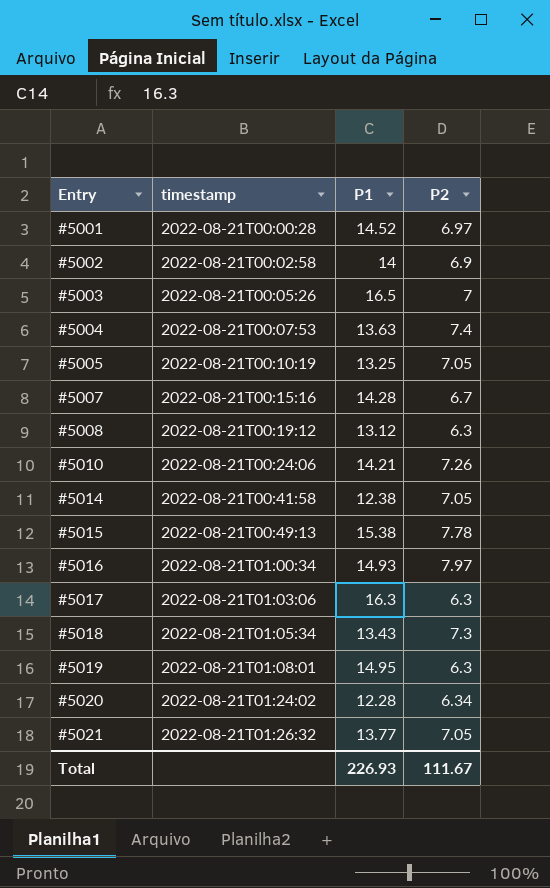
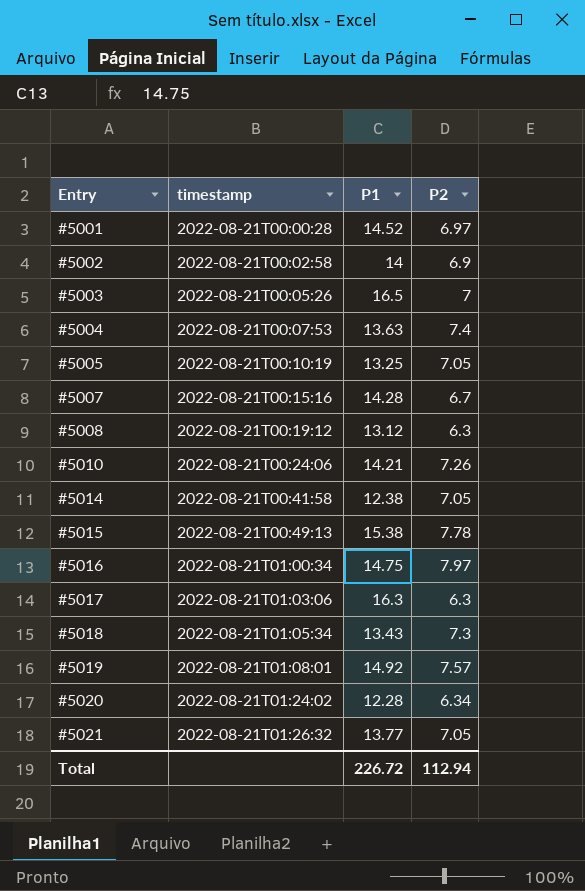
#5016 | P1: 14.93 -> 14.75
#5019 | P1: 14.95 -> 14.92
#5019 | P2: 6.3 -> 7.57
Total | P1: 226.93 -> 226.72
Total | P2: 111.67 -> 112.94

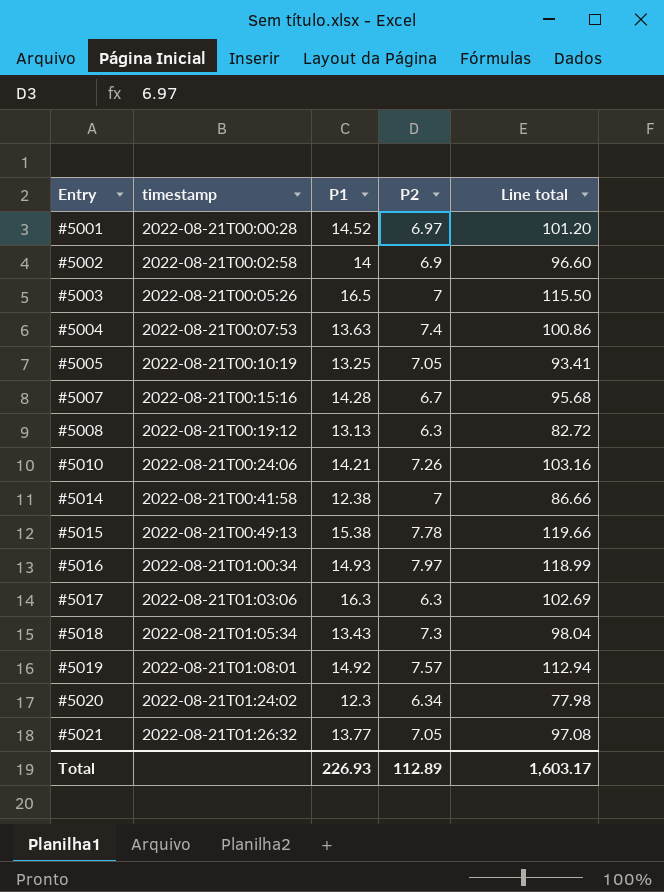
column Line total | formula: none -> [P1] * [P2]
#5008 | P1: 13.12 -> 13.13
#5014 | P2: 7.05 -> 7
#5016 | P1: 14.75 -> 14.93
#5020 | P1: 12.28 -> 12.3
Total | P1: 226.72 -> 226.93
Total | P2: 112.94 -> 112.89

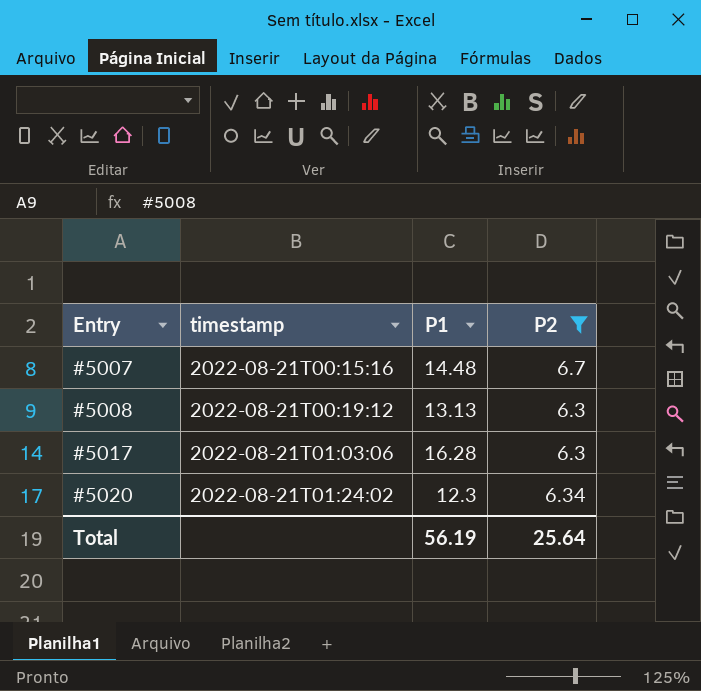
filter: none -> P2 <= 6.7
column Line total | formula: [P1] * [P2] -> none
#5007 | P1: 14.28 -> 14.48
#5017 | P1: 16.3 -> 16.28
Total | P1: 226.93 -> 56.19
Total | P2: 112.89 -> 25.64

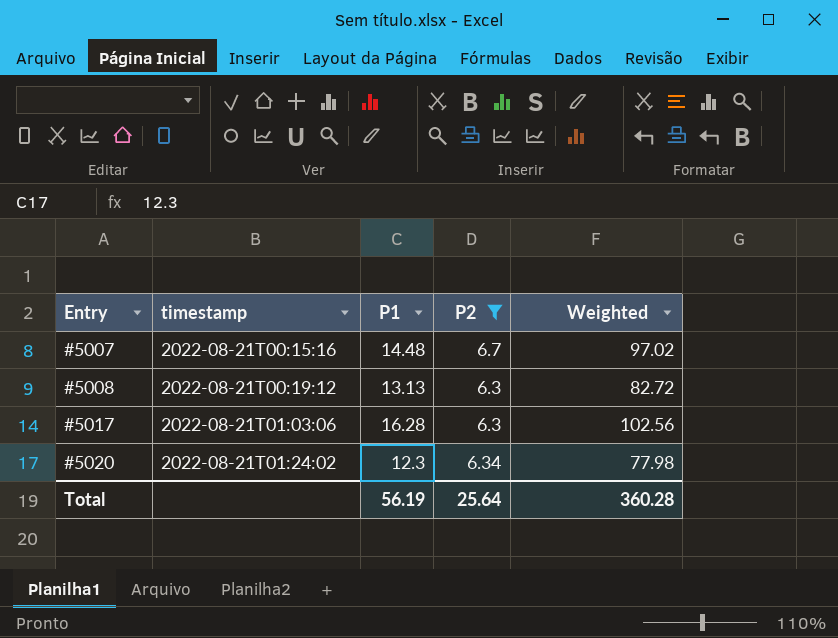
column Weighted | formula: none -> [P1] * [P2]

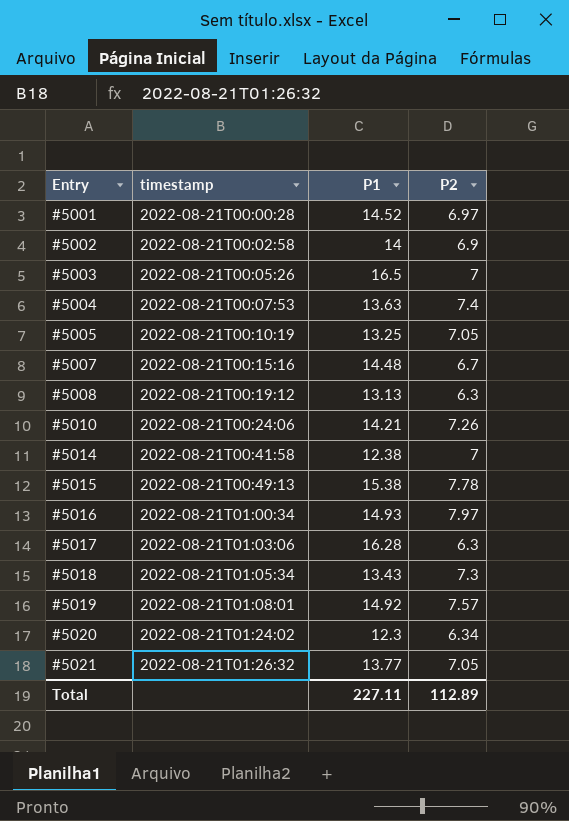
filter: P2 <= 6.7 -> none
column Weighted | formula: [P1] * [P2] -> none
Total | P1: 56.19 -> 227.11
Total | P2: 25.64 -> 112.89

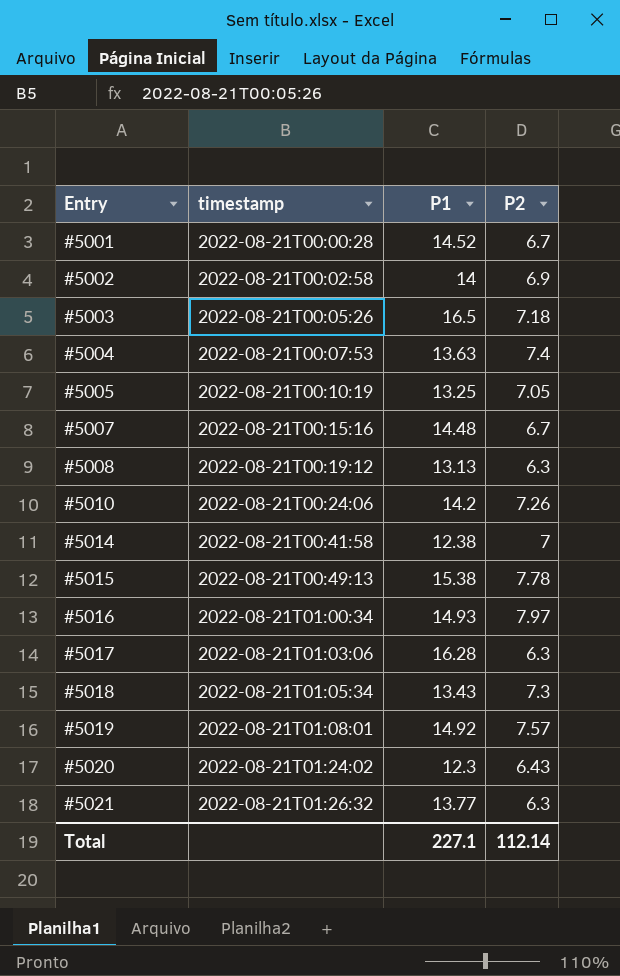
#5001 | P2: 6.97 -> 6.7
#5003 | P2: 7 -> 7.18
#5010 | P1: 14.21 -> 14.2
#5020 | P2: 6.34 -> 6.43
#5021 | P2: 7.05 -> 6.3
Total | P1: 227.11 -> 227.1
Total | P2: 112.89 -> 112.14

